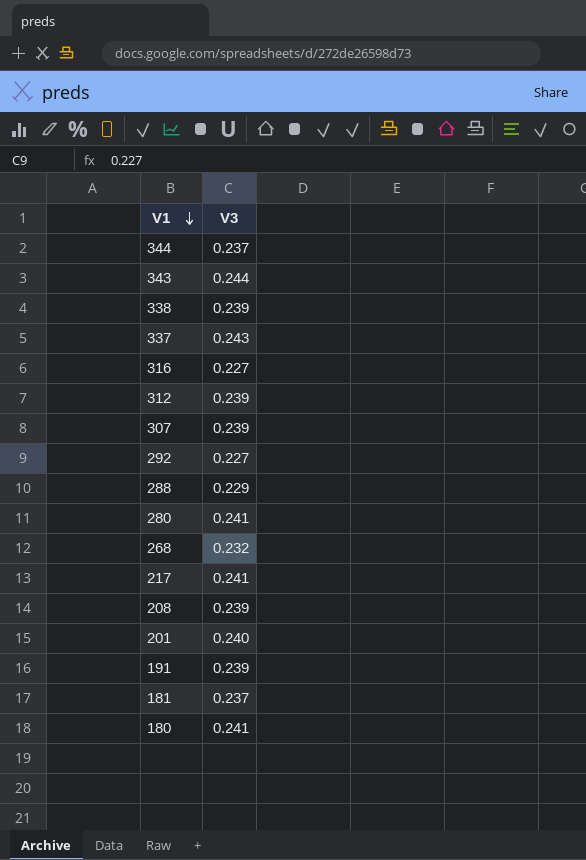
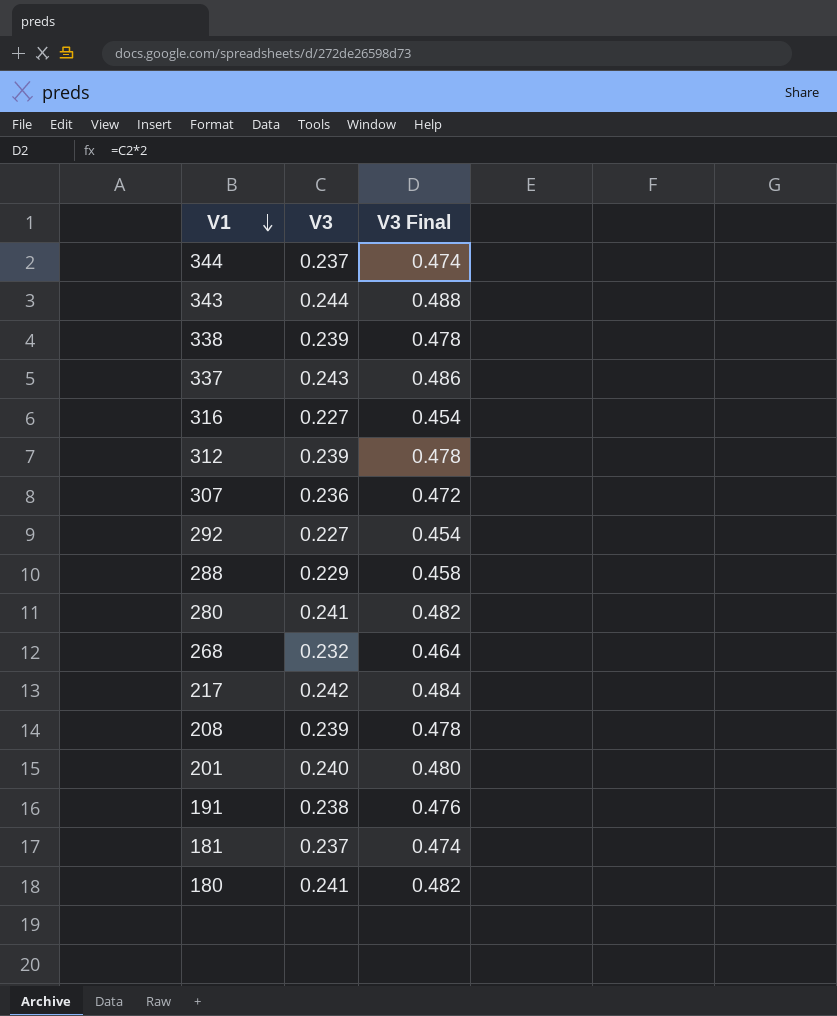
column V3 Final | formula: none -> [V3] * 2
307 | V3: 0.239 -> 0.236
217 | V3: 0.241 -> 0.242
191 | V3: 0.239 -> 0.238

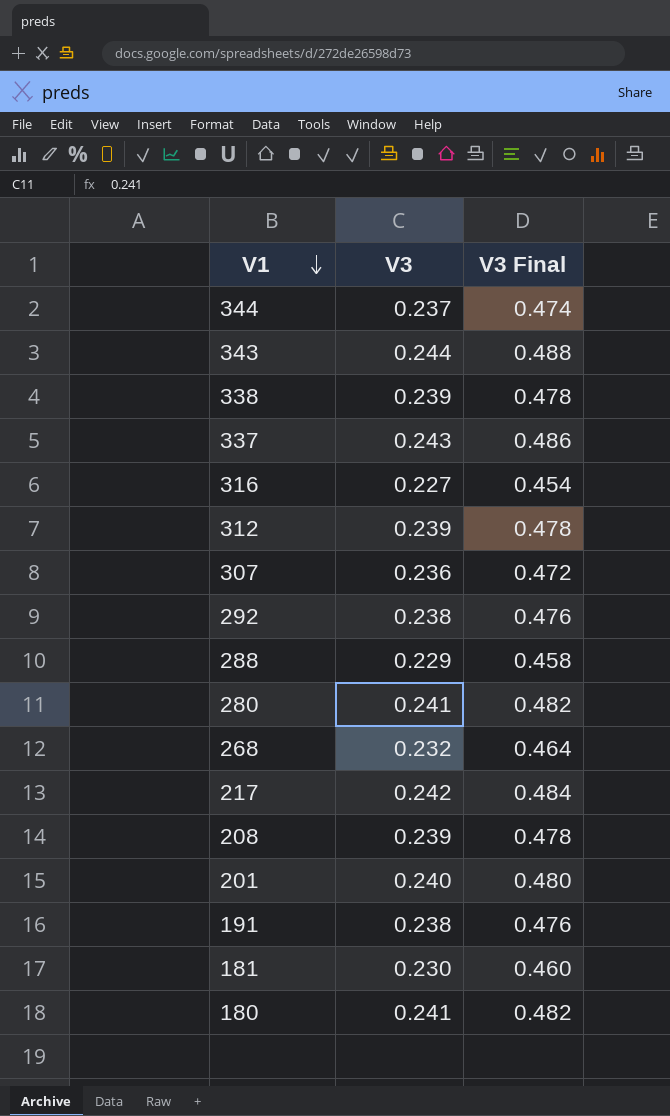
292 | V3: 0.227 -> 0.238
292 | V3 Final: 0.454 -> 0.476
181 | V3: 0.237 -> 0.230
181 | V3 Final: 0.474 -> 0.460

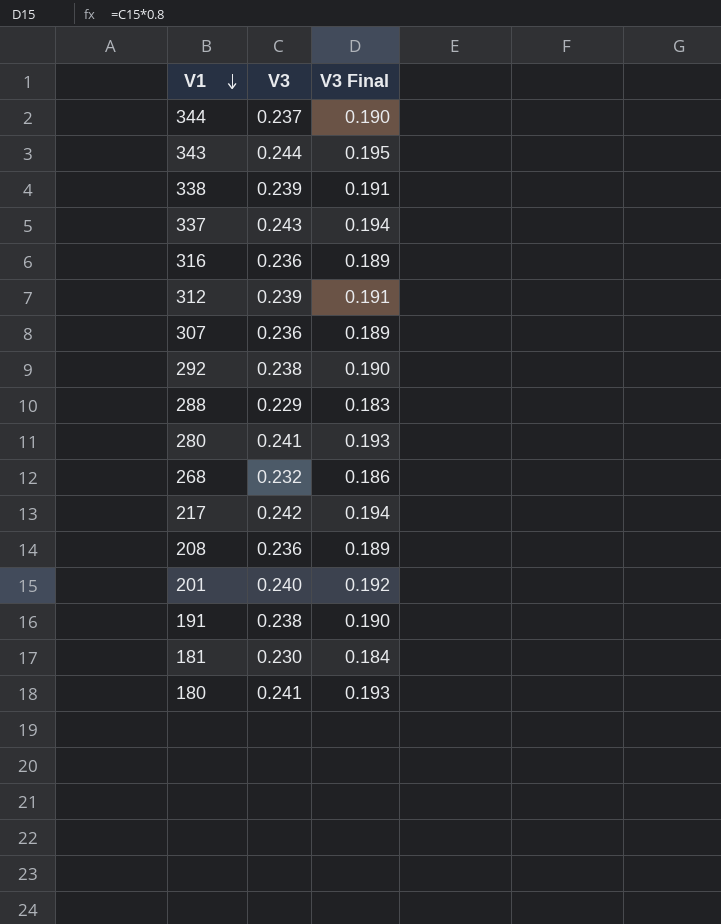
column V3 Final | formula: [V3] * 2 -> [V3] * 0.8
316 | V3: 0.227 -> 0.236
208 | V3: 0.239 -> 0.236

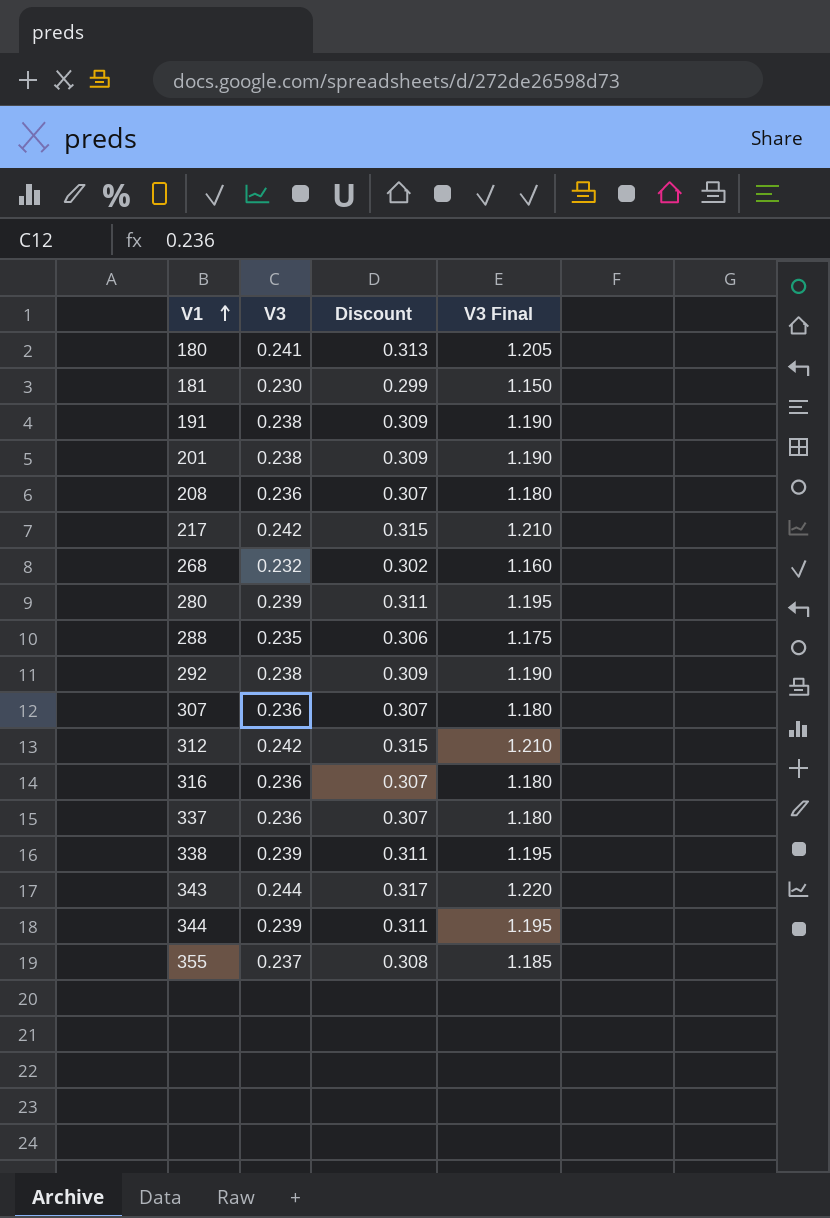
row order: V1 descending -> V1 ascending
column Discount | formula: none -> [V3] * 1.3
column V3 Final | formula: [V3] * 0.8 -> [V3] * 5
201 | V3: 0.240 -> 0.238
280 | V3: 0.241 -> 0.239
288 | V3: 0.229 -> 0.235
312 | V3: 0.239 -> 0.242
337 | V3: 0.243 -> 0.236
344 | V3: 0.237 -> 0.239
row 355: none -> 0.237 | 0.308 | 1.185

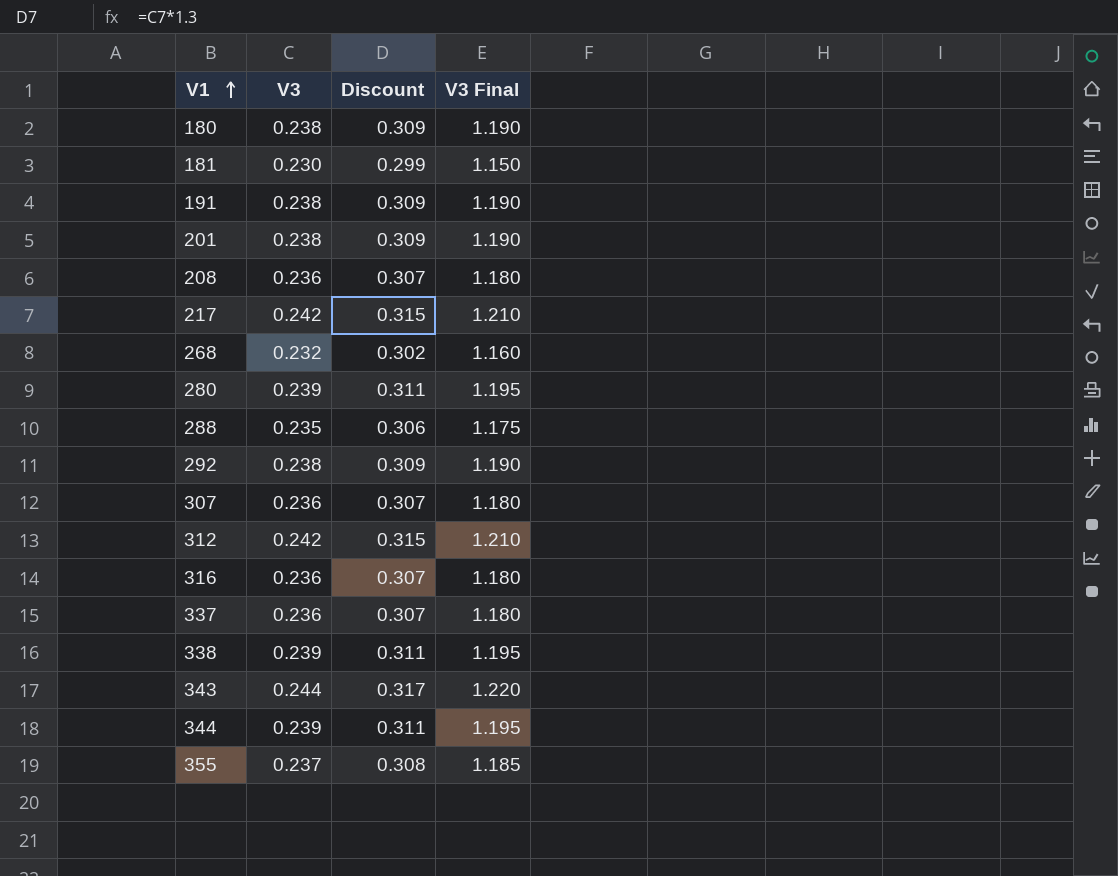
180 | V3: 0.241 -> 0.238
180 | Discount: 0.313 -> 0.309
180 | V3 Final: 1.205 -> 1.190

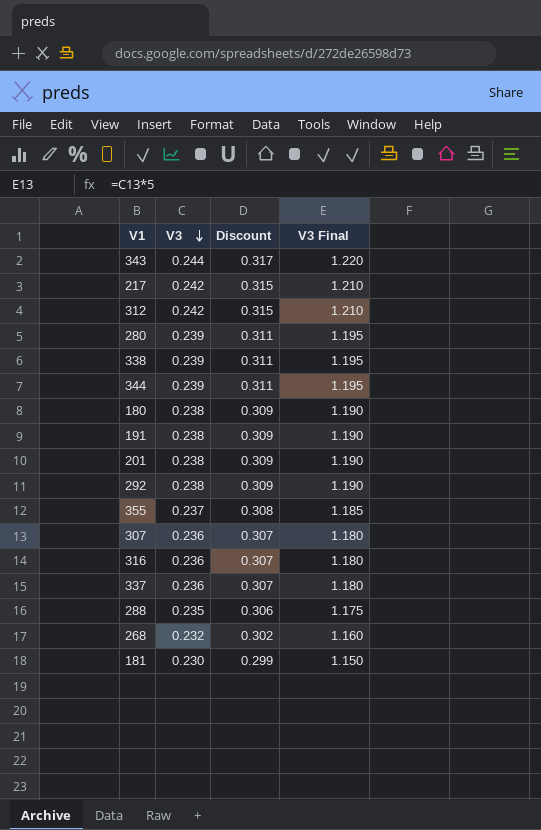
row order: V1 ascending -> V3 descending
row 208: 0.236 | 0.307 | 1.180 -> none

